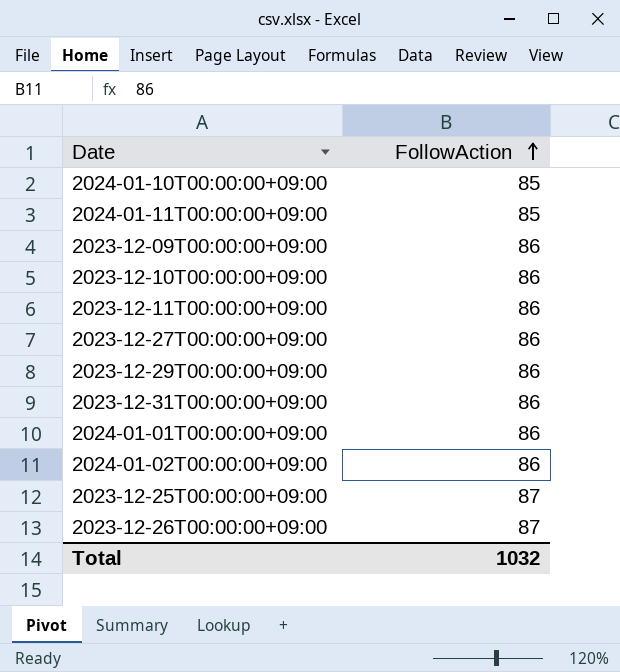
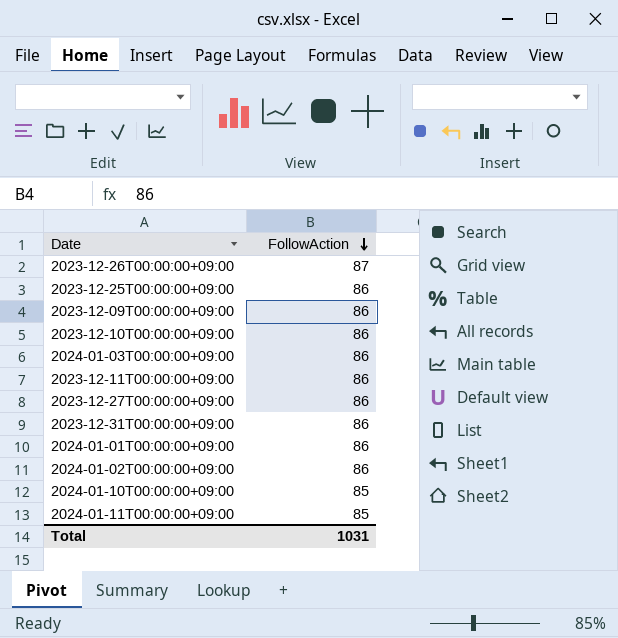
row order: FollowAction ascending -> FollowAction descending
row 2023-12-29T00:00:00+09:00: 86 -> none
2023-12-25T00:00:00+09:00 | FollowAction: 87 -> 86
row 2024-01-03T00:00:00+09:00: none -> 86
Total | FollowAction: 1032 -> 1031

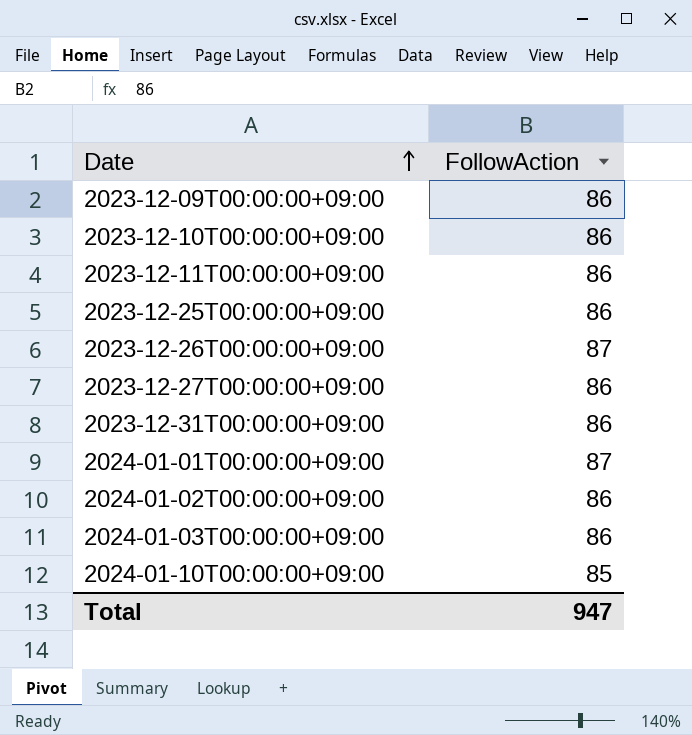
row order: FollowAction descending -> Date ascending
row 2024-01-11T00:00:00+09:00: 85 -> none
2024-01-01T00:00:00+09:00 | FollowAction: 86 -> 87
Total | FollowAction: 1031 -> 947

